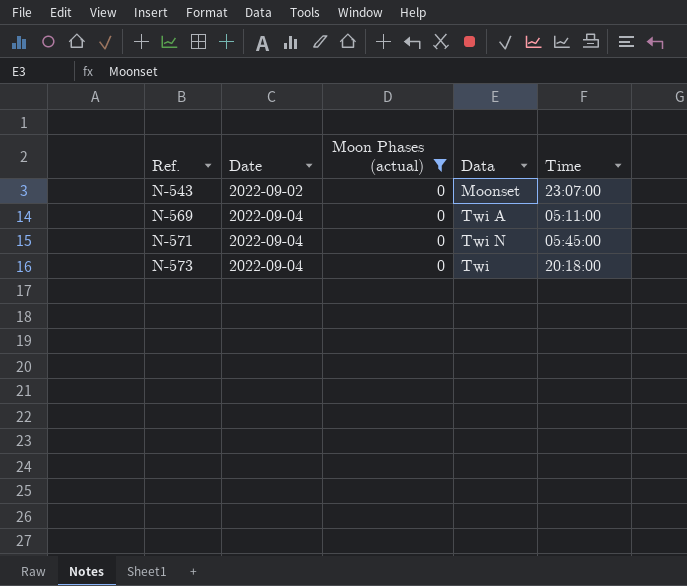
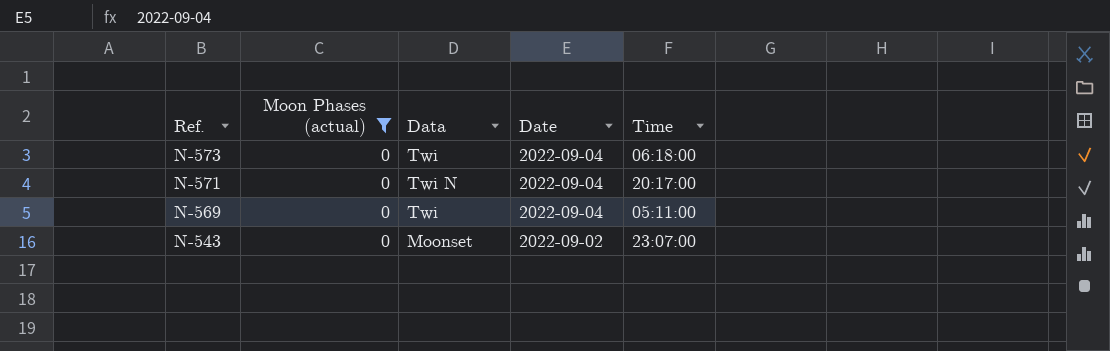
row order: Ref. ascending -> Ref. descending
column Date | position: 2 -> 4
N-573 | Time: 20:18:00 -> 06:18:00
N-571 | Time: 05:45:00 -> 20:17:00
N-569 | Data: Twi A -> Twi

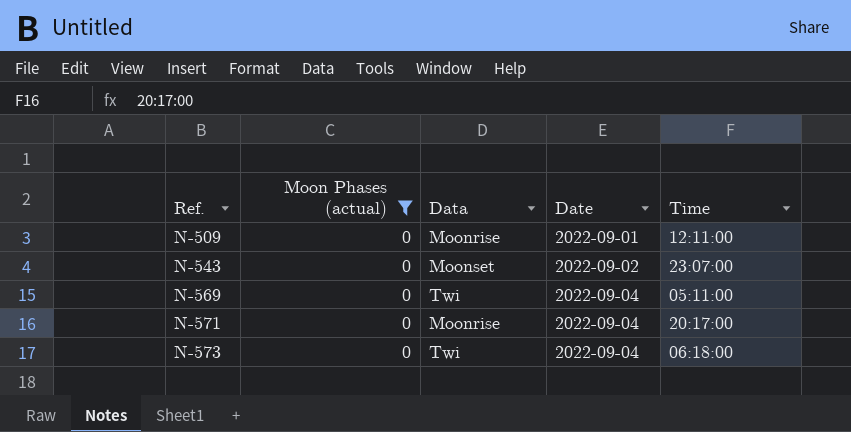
row order: Ref. descending -> Ref. ascending
row N-509: none -> 0 | Moonrise | 2022-09-01 | 12:11:00
N-571 | Data: Twi N -> Moonrise

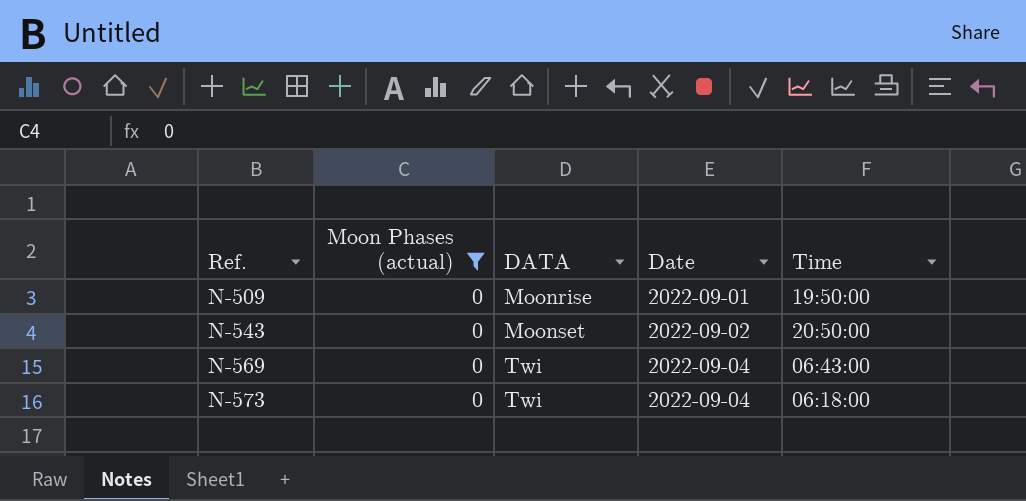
column name: Data -> DATA
row N-571: 0 | Moonrise | 2022-09-04 | 20:17:00 -> none
N-509 | Time: 12:11:00 -> 19:50:00
N-543 | Time: 23:07:00 -> 20:50:00
N-569 | Time: 05:11:00 -> 06:43:00

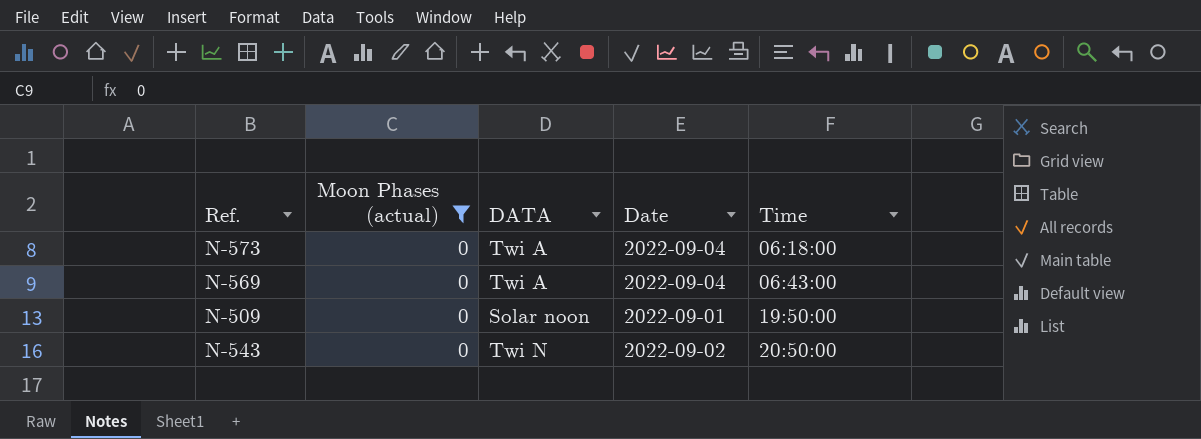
row order: Ref. ascending -> Time ascending
N-573 | DATA: Twi -> Twi A
N-569 | DATA: Twi -> Twi A
N-509 | DATA: Moonrise -> Solar noon
N-543 | DATA: Moonset -> Twi N

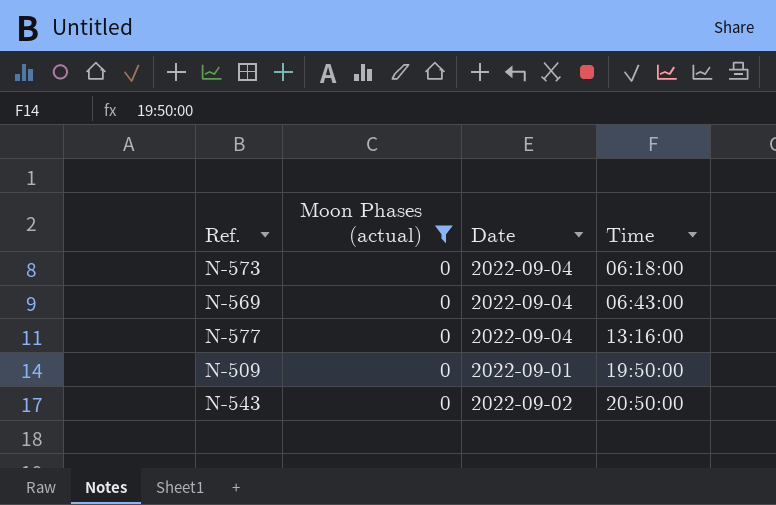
column DATA | position: 3 -> none
row N-577: none -> 0 | 2022-09-04 | 13:16:00

